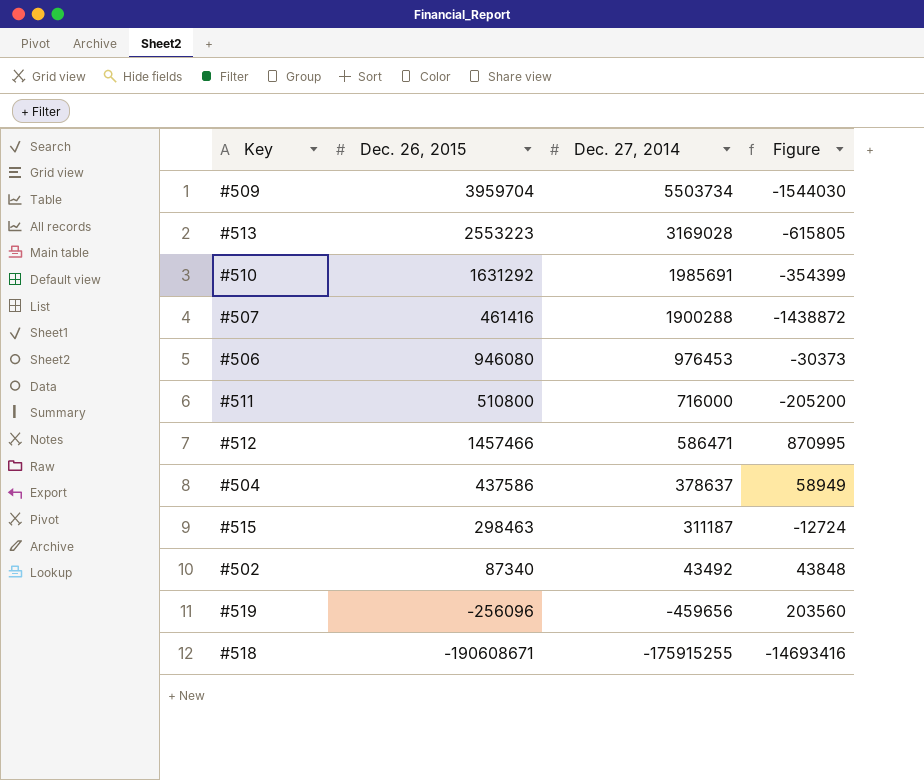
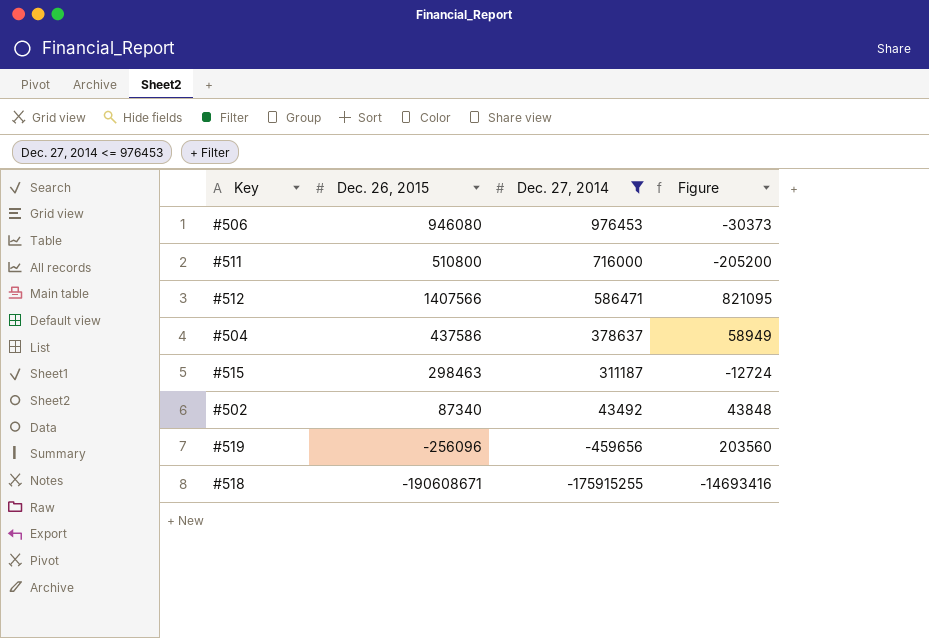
filter: none -> Dec. 27, 2014 <= 976453
#512 | Dec. 26, 2015: 1457466 -> 1407566
#512 | Figure: 870995 -> 821095

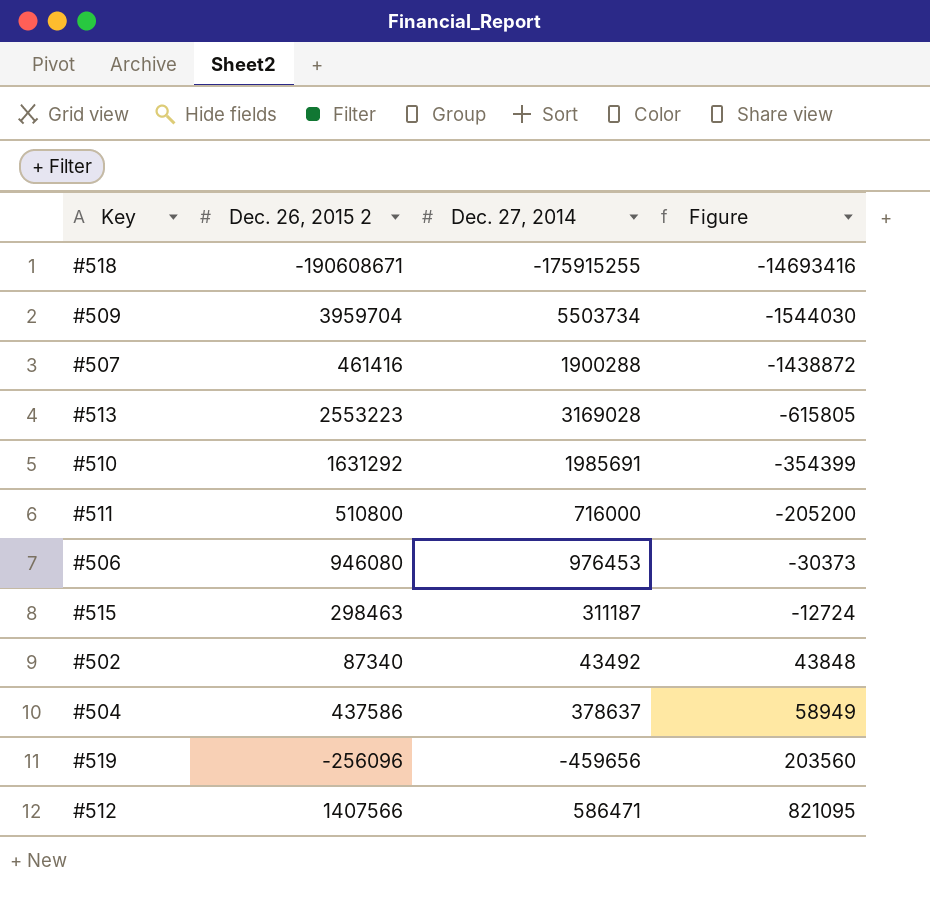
filter: Dec. 27, 2014 <= 976453 -> none
row order: Dec. 27, 2014 descending -> Figure ascending
column name: Dec. 26, 2015 -> Dec. 26, 2015 2

